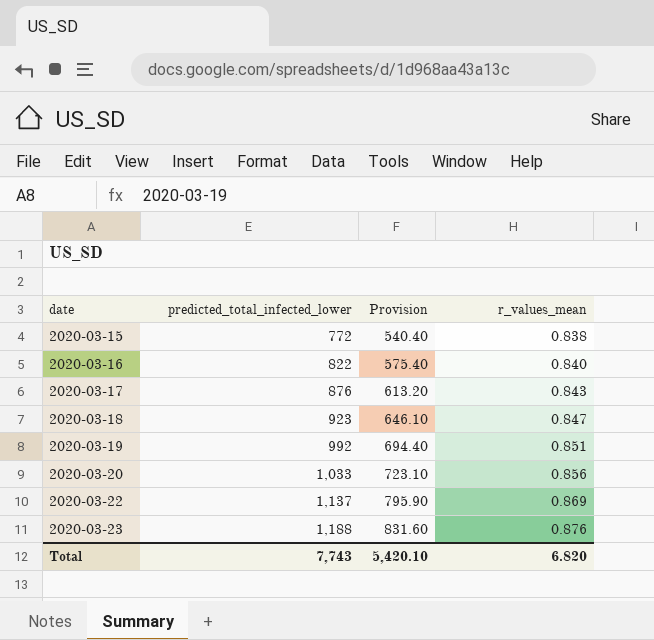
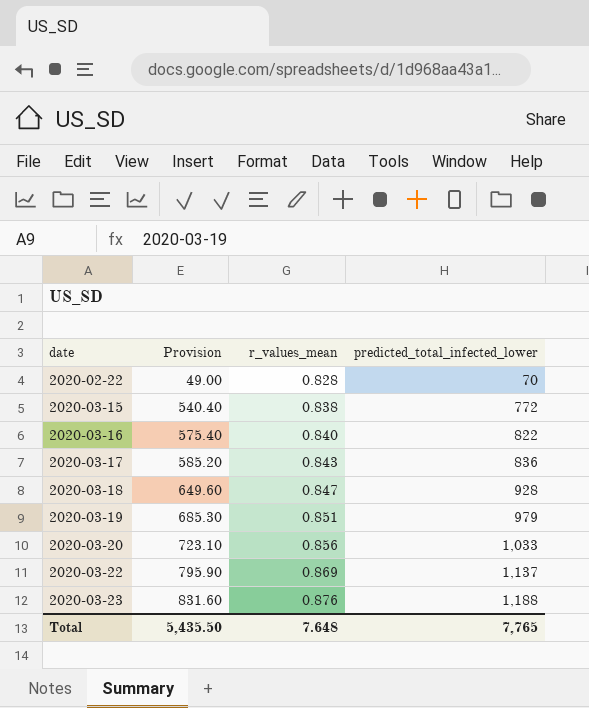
column predicted_total_infected_lower | position: 2 -> 4
row 2020-02-22: none -> 49.00 | 0.828 | 70
2020-03-17 | Provision: 613.20 -> 585.20
2020-03-17 | predicted_total_infected_lower: 876 -> 836
2020-03-18 | Provision: 646.10 -> 649.60
2020-03-18 | predicted_total_infected_lower: 923 -> 928
2020-03-19 | Provision: 694.40 -> 685.30
2020-03-19 | predicted_total_infected_lower: 992 -> 979
Total | Provision: 5,420.10 -> 5,435.50
Total | r_values_mean: 6.820 -> 7.648
Total | predicted_total_infected_lower: 7,743 -> 7,765

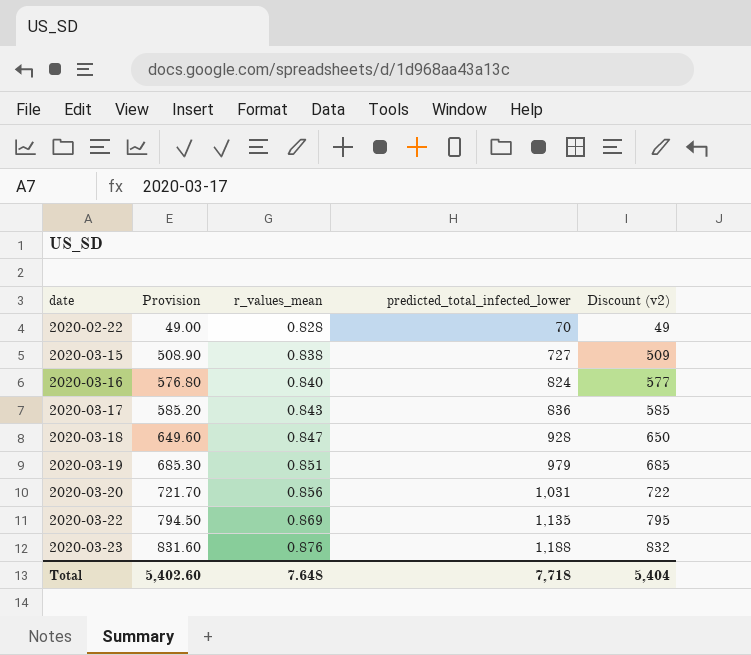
column Discount (v2) | formula: none -> [predicted_total_infected_lower] * 0.7
2020-03-15 | Provision: 540.40 -> 508.90
2020-03-15 | predicted_total_infected_lower: 772 -> 727
2020-03-16 | Provision: 575.40 -> 576.80
2020-03-16 | predicted_total_infected_lower: 822 -> 824
2020-03-20 | Provision: 723.10 -> 721.70
2020-03-20 | predicted_total_infected_lower: 1,033 -> 1,031
2020-03-22 | Provision: 795.90 -> 794.50
2020-03-22 | predicted_total_infected_lower: 1,137 -> 1,135
Total | Provision: 5,435.50 -> 5,402.60
Total | predicted_total_infected_lower: 7,765 -> 7,718

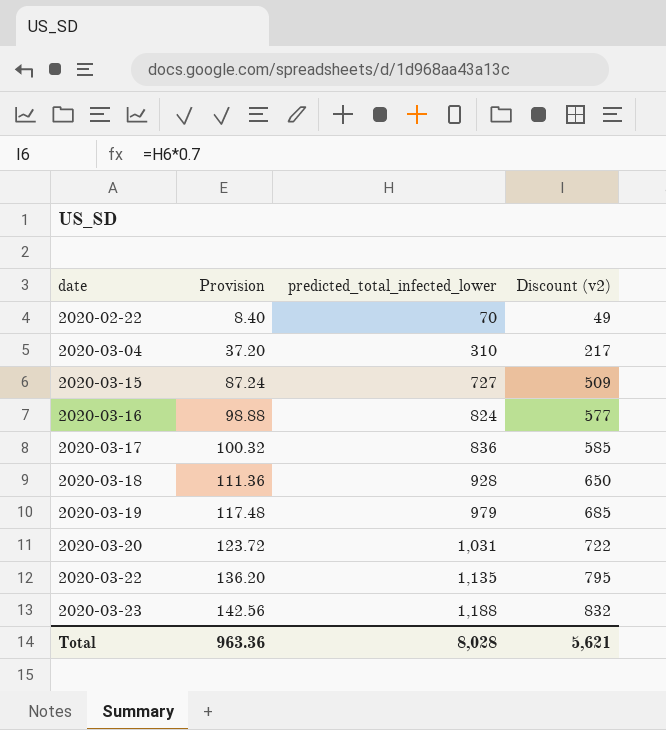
column r_values_mean | position: 3 -> none
column Provision | formula: [predicted_total_infected_lower] * 0.7 -> [predicted_total_infected_lower] * 0.12
row 2020-03-04: none -> 37.20 | 310 | 217
Total | Provision: 5,402.60 -> 963.36
Total | predicted_total_infected_lower: 7,718 -> 8,028
Total | Discount (v2): 5,404 -> 5,621

